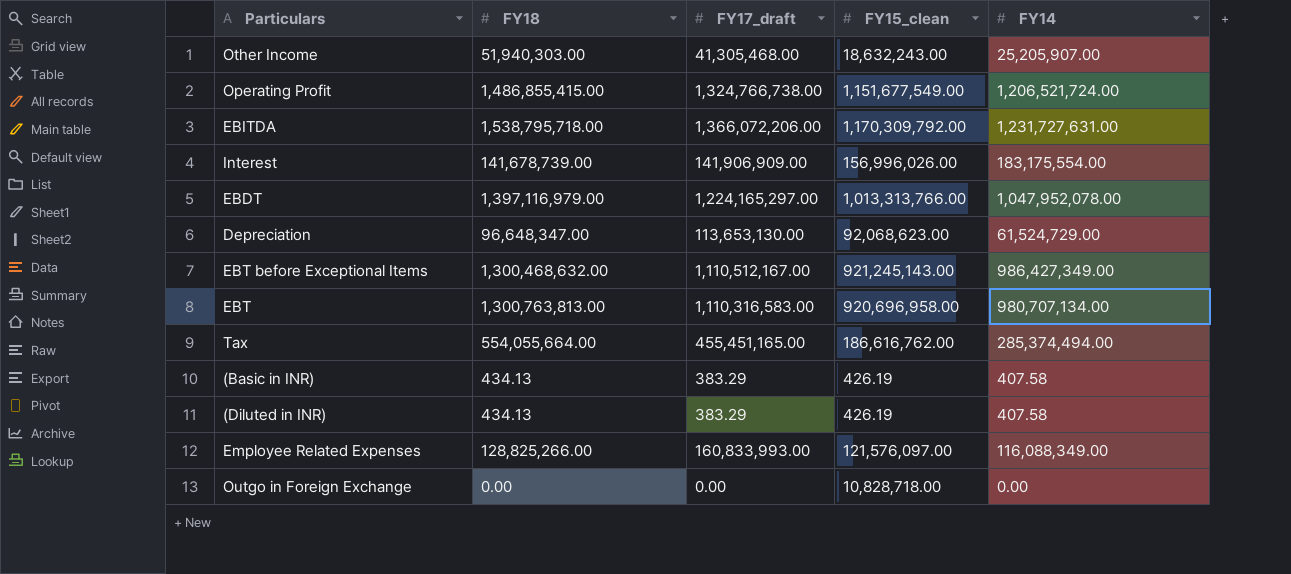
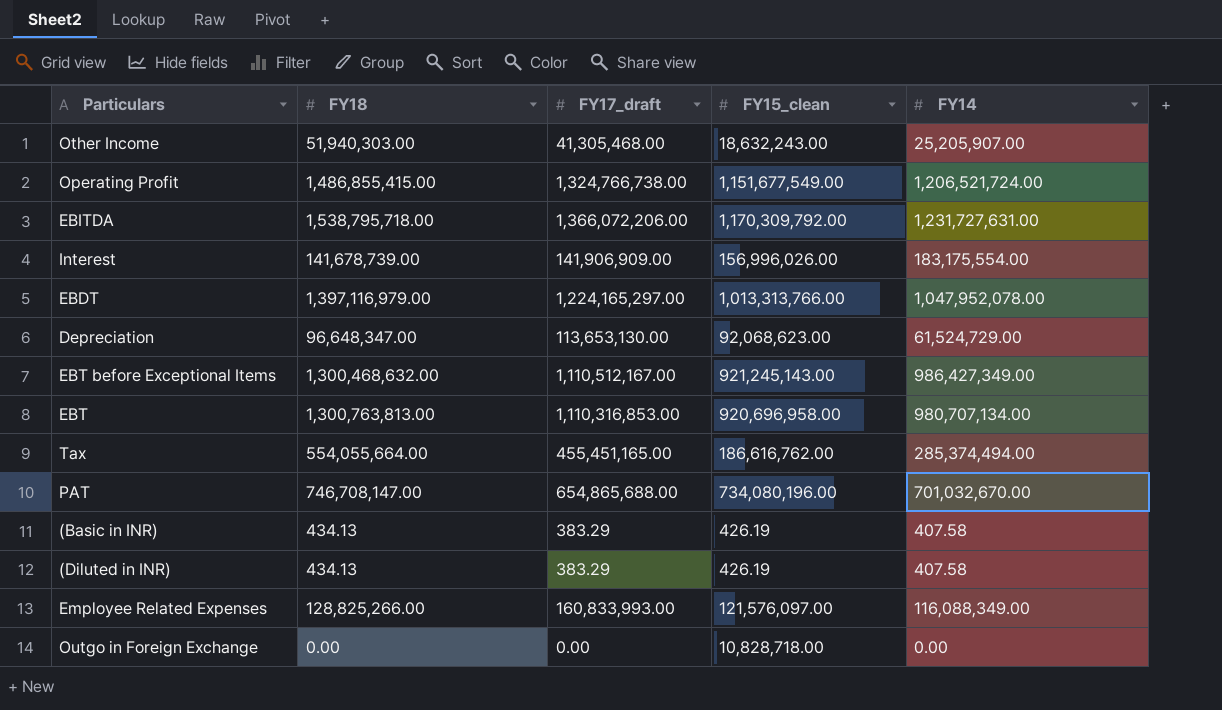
EBT | FY17_draft: 1,110,316,583.00 -> 1,110,316,853.00
row PAT: none -> 746,708,147.00 | 654,865,688.00 | 734,080,196.00 | 701,032,670.00

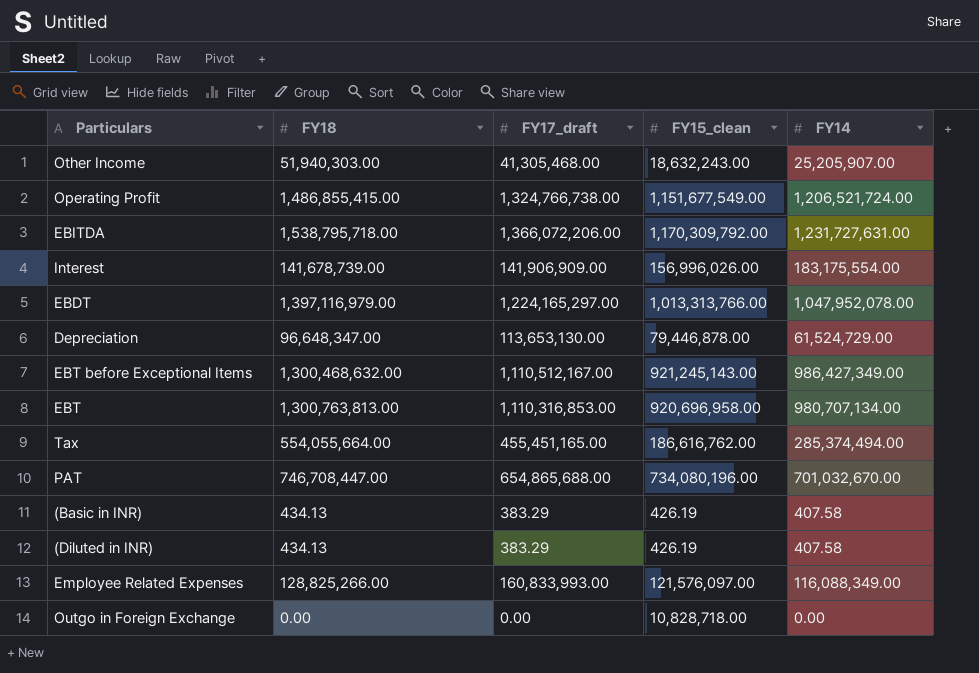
Depreciation | FY15_clean: 92,068,623.00 -> 79,446,878.00
PAT | FY18: 746,708,147.00 -> 746,708,447.00

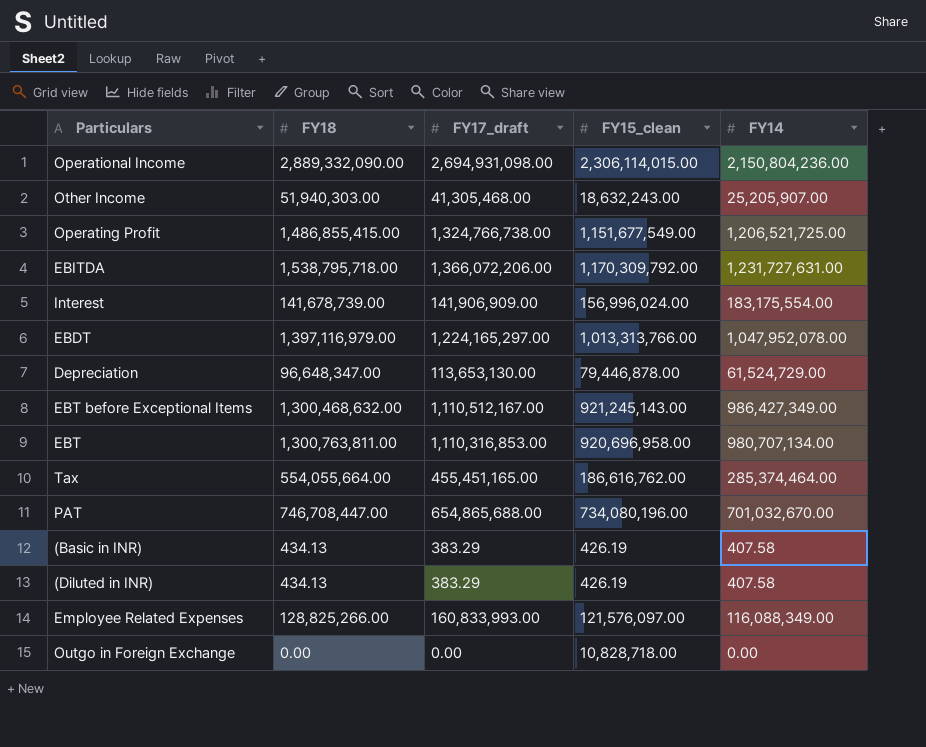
row Operational Income: none -> 2,889,332,090.00 | 2,694,931,098.00 | 2,306,114,015.00 | 2,150,804,236.00
Operating Profit | FY14: 1,206,521,724.00 -> 1,206,521,725.00
Interest | FY15_clean: 156,996,026.00 -> 156,996,024.00
EBT | FY18: 1,300,763,813.00 -> 1,300,763,811.00
Tax | FY14: 285,374,494.00 -> 285,374,464.00

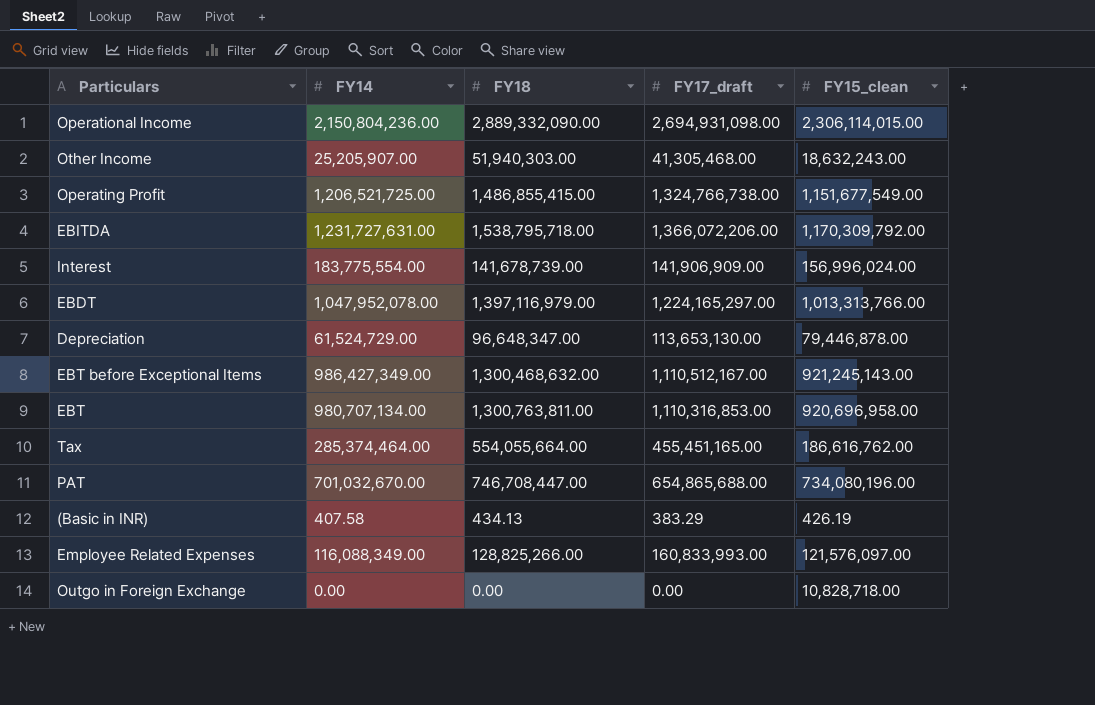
column FY14 | position: 5 -> 2
row (Diluted in INR): 434.13 | 383.29 | 426.19 | 407.58 -> none
Interest | FY14: 183,175,554.00 -> 183,775,554.00

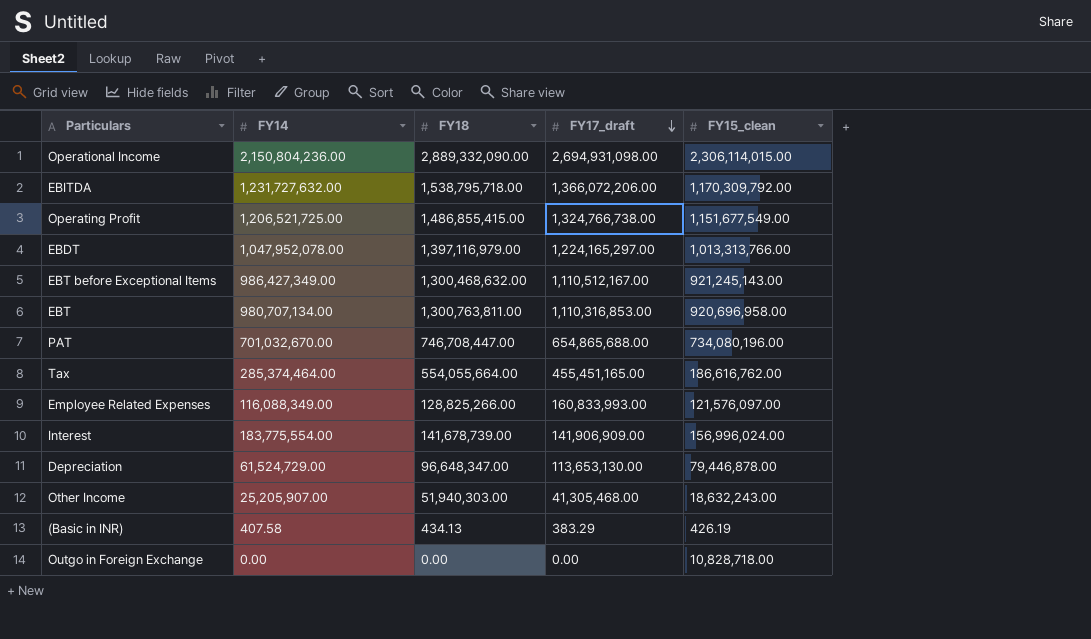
row order: none -> FY17_draft descending
EBITDA | FY14: 1,231,727,631.00 -> 1,231,727,632.00

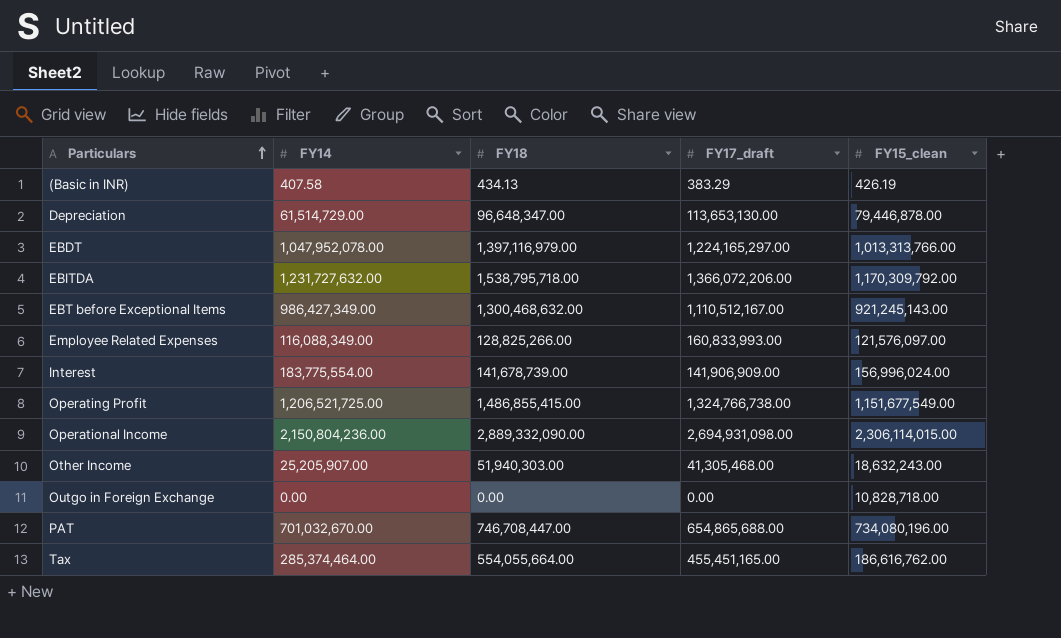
row order: FY17_draft descending -> Particulars ascending
row EBT: 980,707,134.00 | 1,300,763,811.00 | 1,110,316,853.00 | 920,696,958.00 -> none
Depreciation | FY14: 61,524,729.00 -> 61,514,729.00

